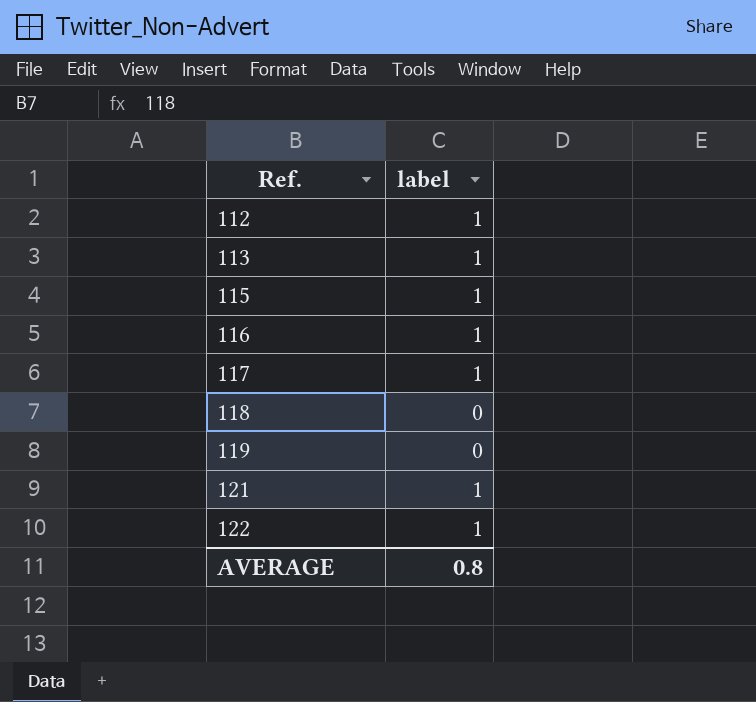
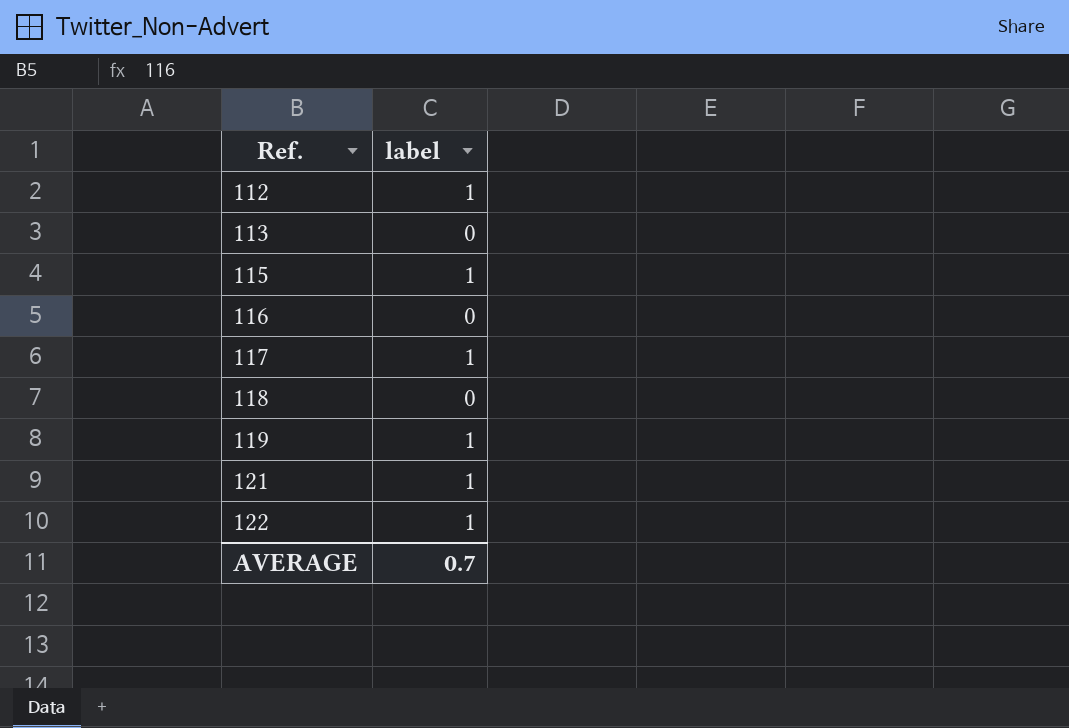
113 | label: 1 -> 0
116 | label: 1 -> 0
119 | label: 0 -> 1
AVERAGE | label: 0.8 -> 0.7

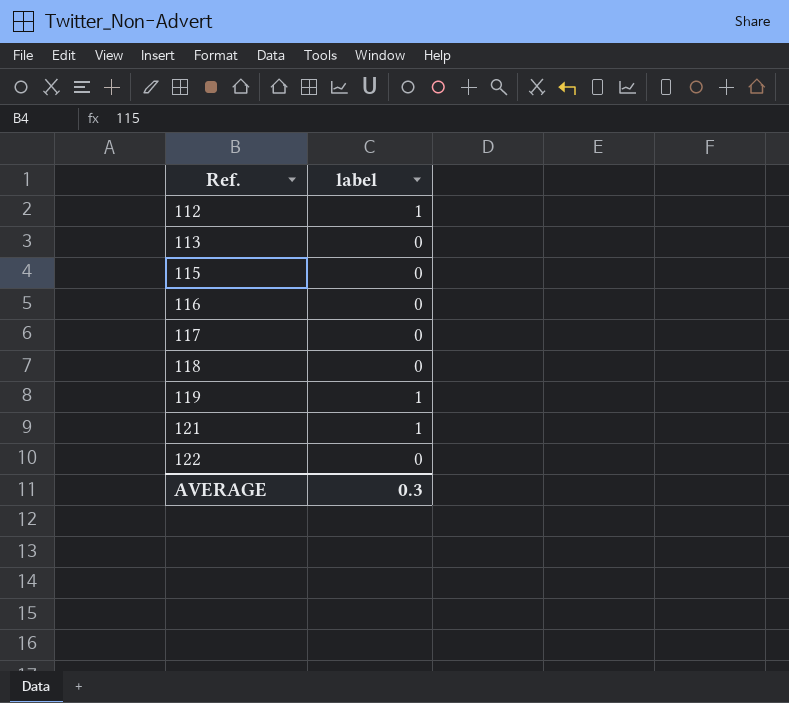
115 | label: 1 -> 0
117 | label: 1 -> 0
122 | label: 1 -> 0
AVERAGE | label: 0.7 -> 0.3

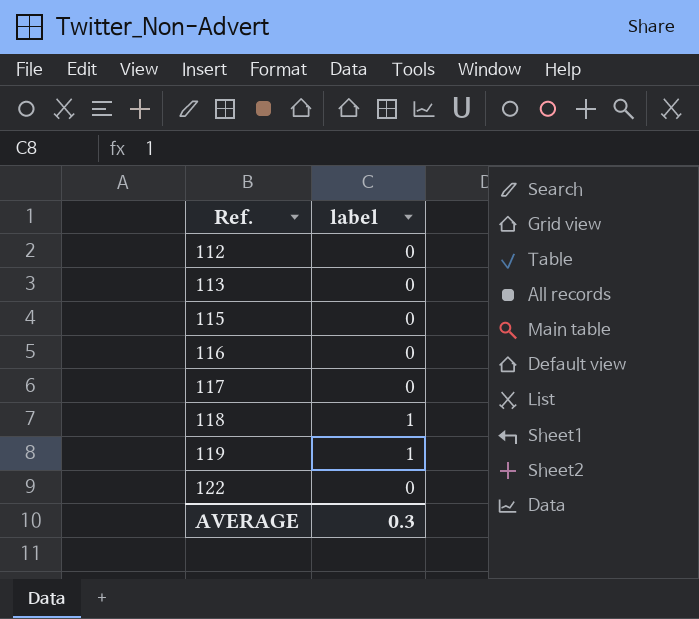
row 121: 1 -> none
112 | label: 1 -> 0
118 | label: 0 -> 1

